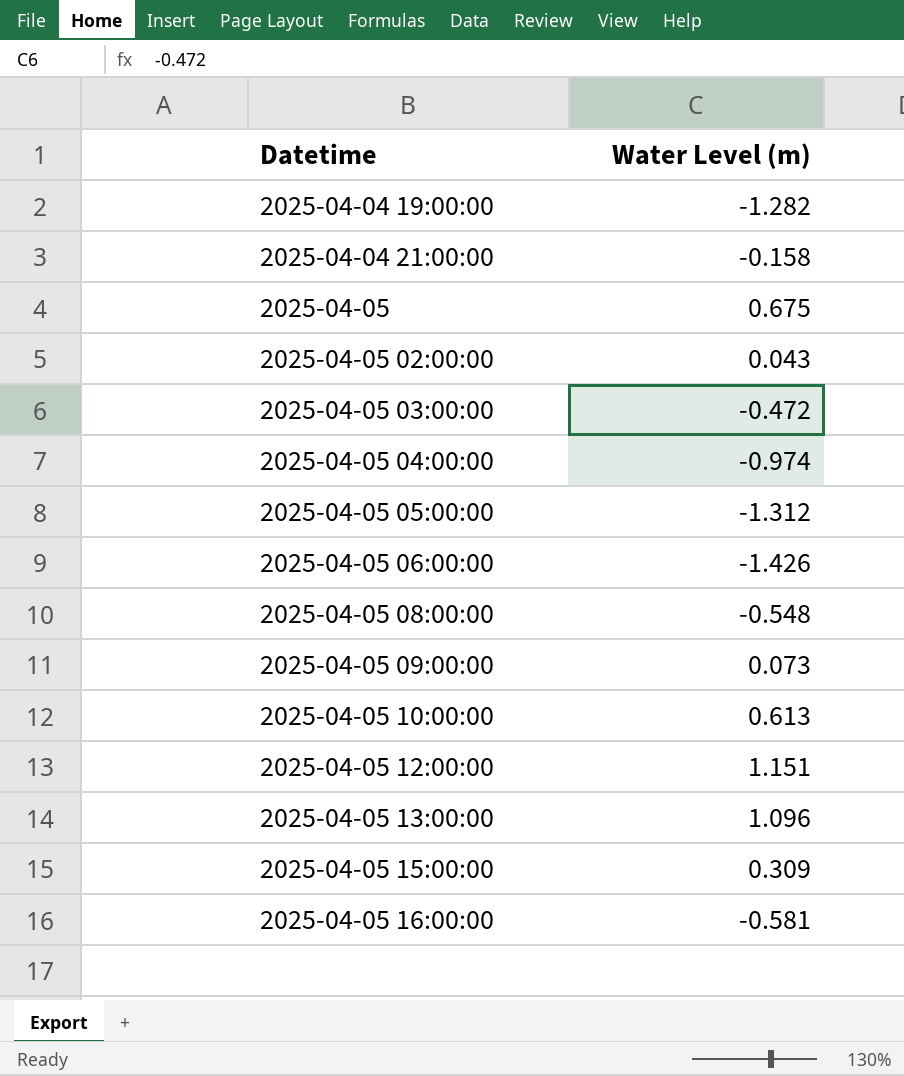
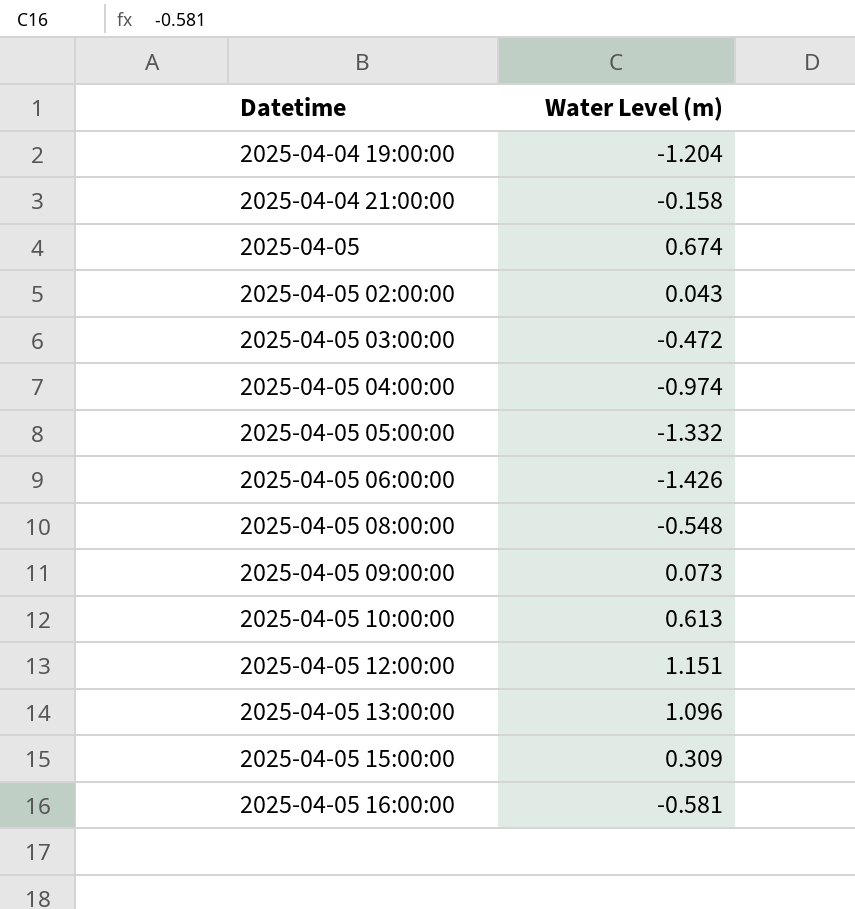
2025-04-04 19:00:00 | Water Level (m): -1.282 -> -1.204
2025-04-05 | Water Level (m): 0.675 -> 0.674
2025-04-05 05:00:00 | Water Level (m): -1.312 -> -1.332

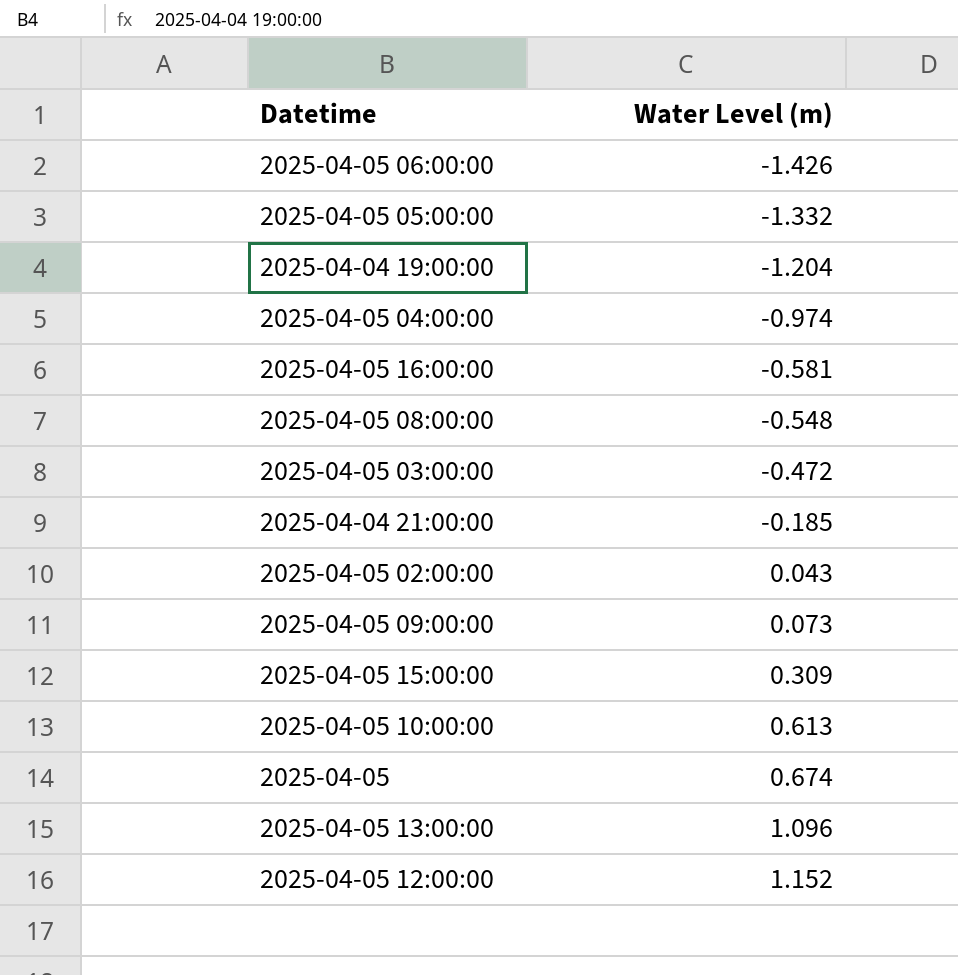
row order: Datetime ascending -> Water Level (m) ascending
2025-04-04 21:00:00 | Water Level (m): -0.158 -> -0.185
2025-04-05 12:00:00 | Water Level (m): 1.151 -> 1.152

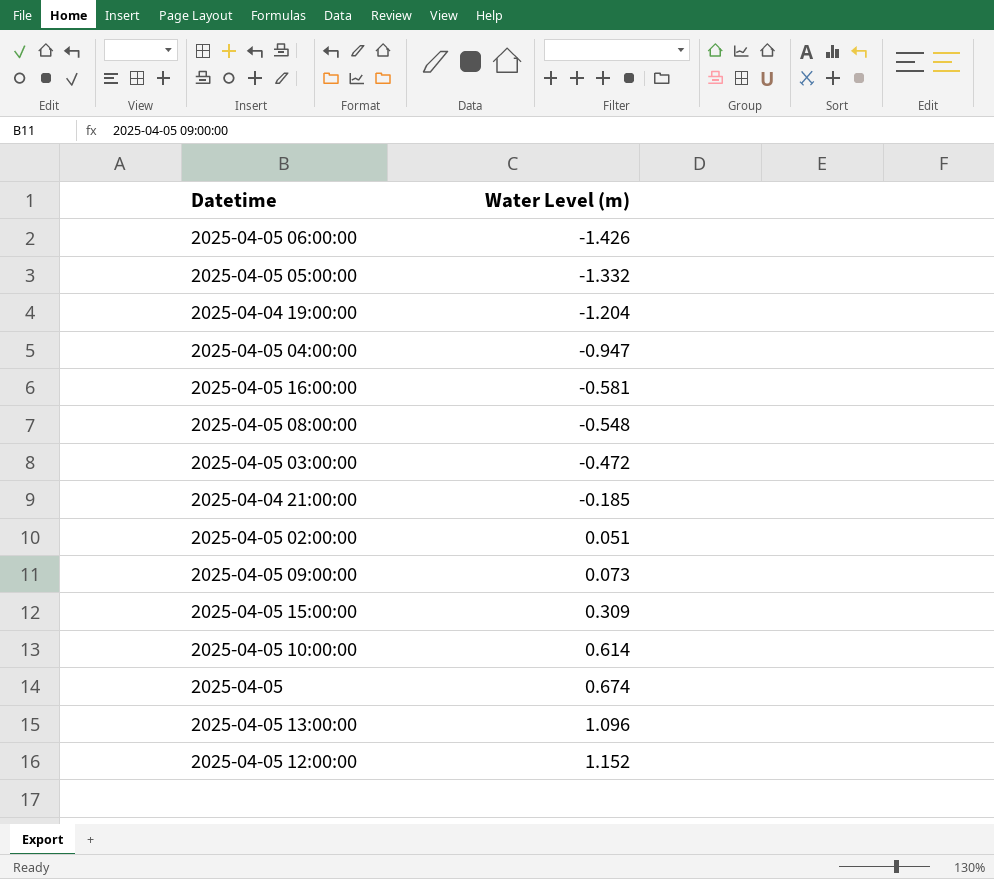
2025-04-05 04:00:00 | Water Level (m): -0.974 -> -0.947
2025-04-05 02:00:00 | Water Level (m): 0.043 -> 0.051
2025-04-05 10:00:00 | Water Level (m): 0.613 -> 0.614

